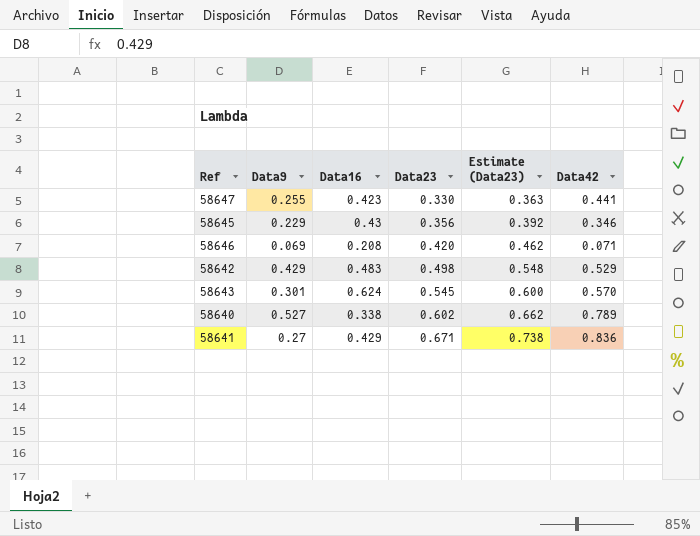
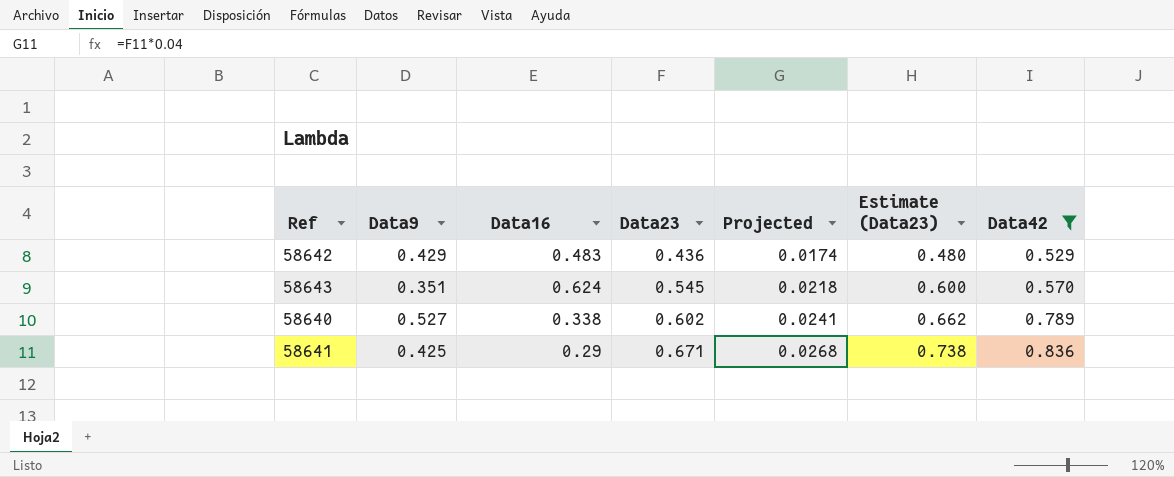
filter: none -> Data42 >= 0.529
column Projected | formula: none -> [Data23] * 0.04
58642 | Data23: 0.498 -> 0.436
58642 | Estimate (Data23): 0.548 -> 0.480
58643 | Data9: 0.301 -> 0.351
58641 | Data9: 0.27 -> 0.425
58641 | Data16: 0.429 -> 0.29

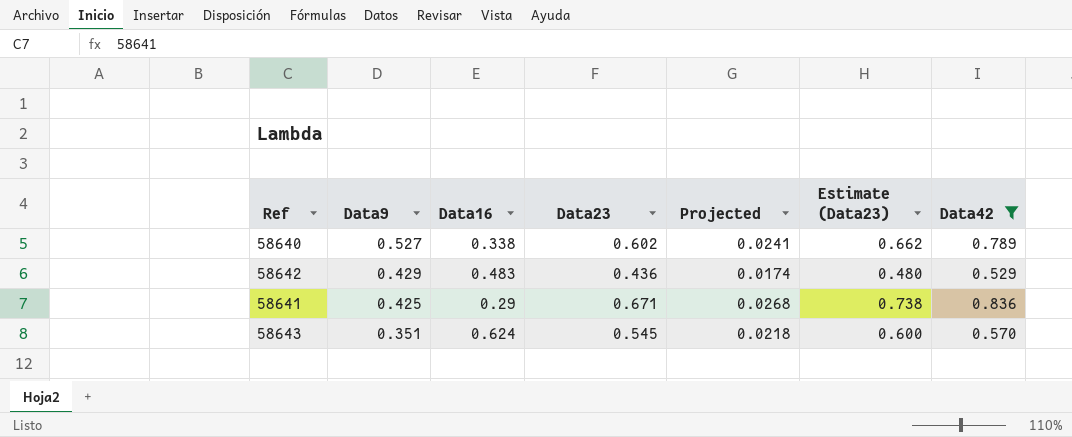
row order: Data23 ascending -> Data9 descending

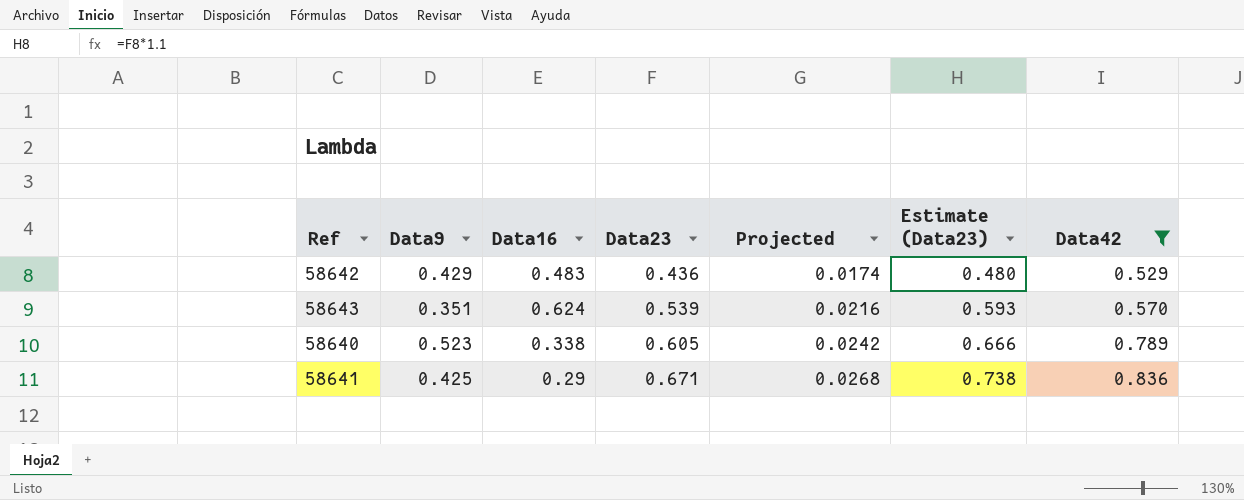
row order: Data9 descending -> Data23 ascending
58643 | Data23: 0.545 -> 0.539
58643 | Projected: 0.0218 -> 0.0216
58643 | Estimate (Data23): 0.600 -> 0.593
58640 | Data9: 0.527 -> 0.523
58640 | Data23: 0.602 -> 0.605
58640 | Projected: 0.0241 -> 0.0242
58640 | Estimate (Data23): 0.662 -> 0.666

